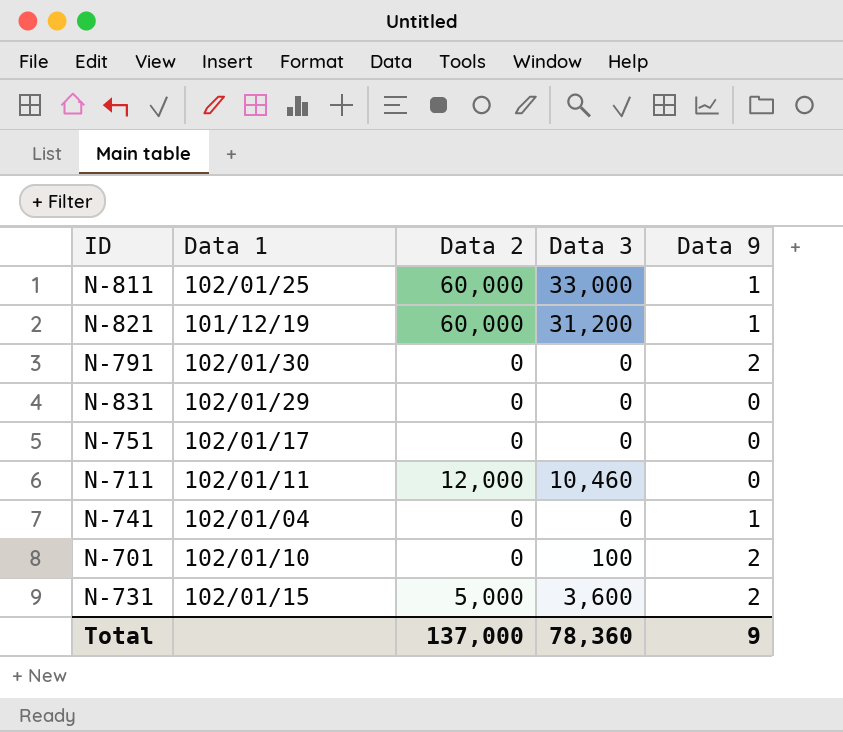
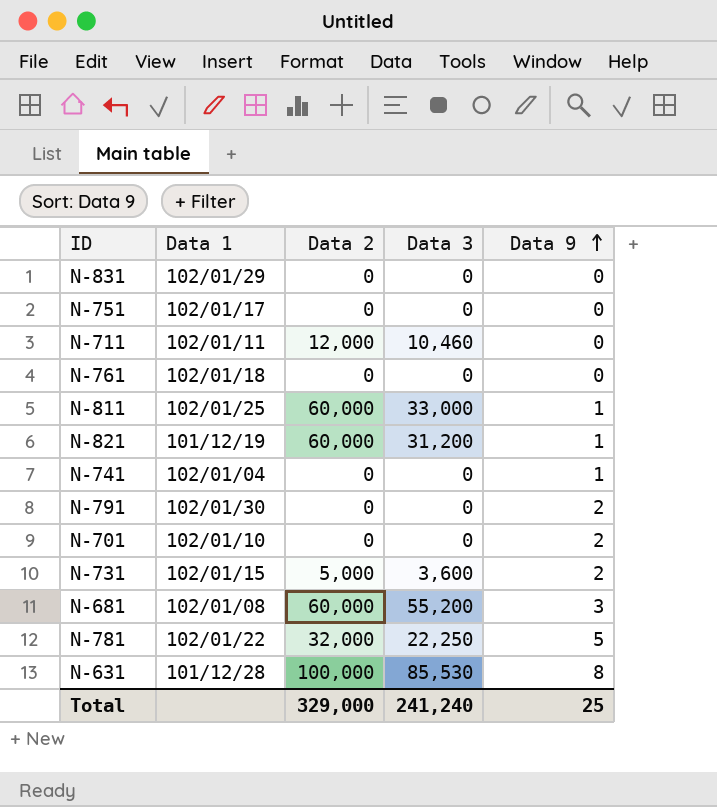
row order: none -> Data 9 ascending
row N-761: none -> 102/01/18 | 0 | 0 | 0
N-701 | Data 3: 100 -> 0
row N-681: none -> 102/01/08 | 60,000 | 55,200 | 3
row N-781: none -> 102/01/22 | 32,000 | 22,250 | 5
row N-631: none -> 101/12/28 | 100,000 | 85,530 | 8
Total | Data 2: 137,000 -> 329,000
Total | Data 3: 78,360 -> 241,240
Total | Data 9: 9 -> 25

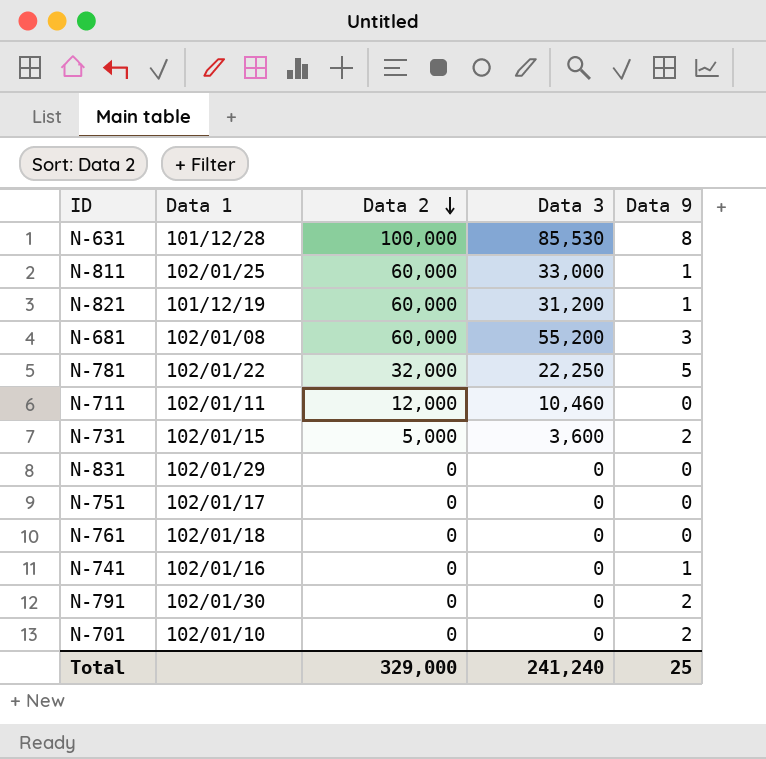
row order: Data 9 ascending -> Data 2 descending
N-741 | Data 1: 102/01/04 -> 102/01/16

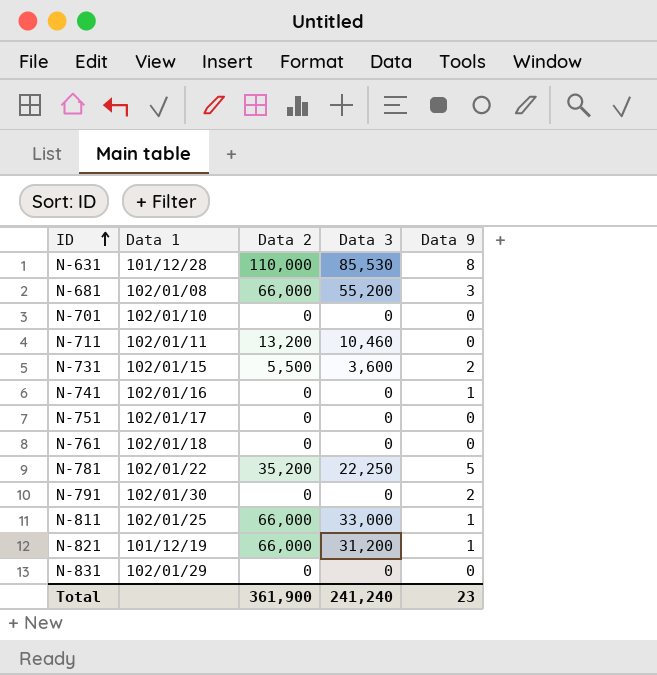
row order: Data 2 descending -> ID ascending
N-631 | Data 2: 100,000 -> 110,000
N-681 | Data 2: 60,000 -> 66,000
N-701 | Data 9: 2 -> 0
N-711 | Data 2: 12,000 -> 13,200
N-731 | Data 2: 5,000 -> 5,500
N-781 | Data 2: 32,000 -> 35,200
N-811 | Data 2: 60,000 -> 66,000
N-821 | Data 2: 60,000 -> 66,000
Total | Data 2: 329,000 -> 361,900
Total | Data 9: 25 -> 23

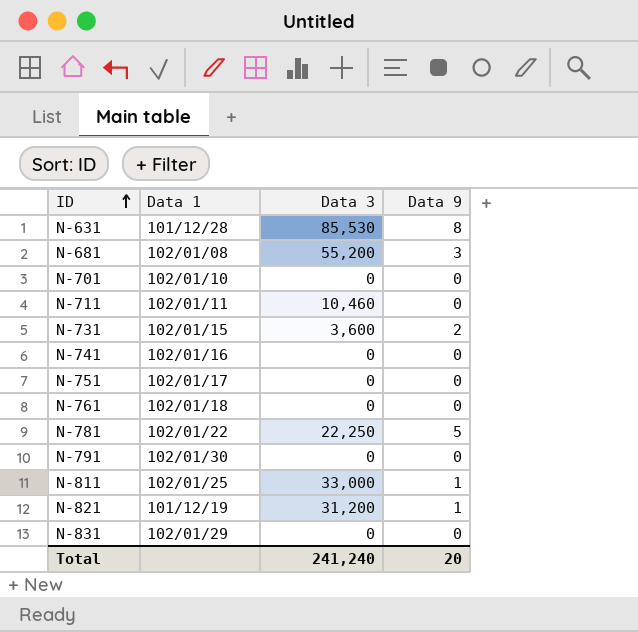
column Data 2 | position: 3 -> none
N-741 | Data 9: 1 -> 0
N-791 | Data 9: 2 -> 0
Total | Data 9: 23 -> 20

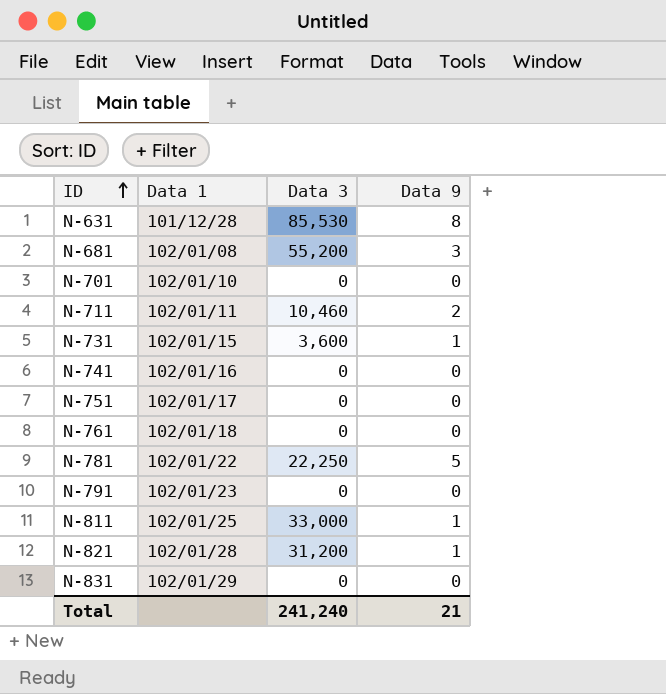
N-711 | Data 9: 0 -> 2
N-731 | Data 9: 2 -> 1
N-791 | Data 1: 102/01/30 -> 102/01/23
N-821 | Data 1: 101/12/19 -> 102/01/28
Total | Data 9: 20 -> 21

